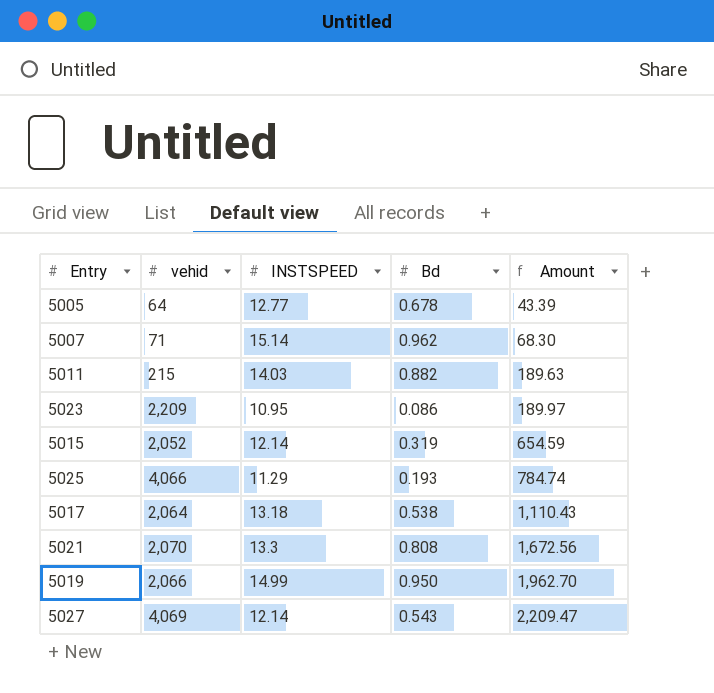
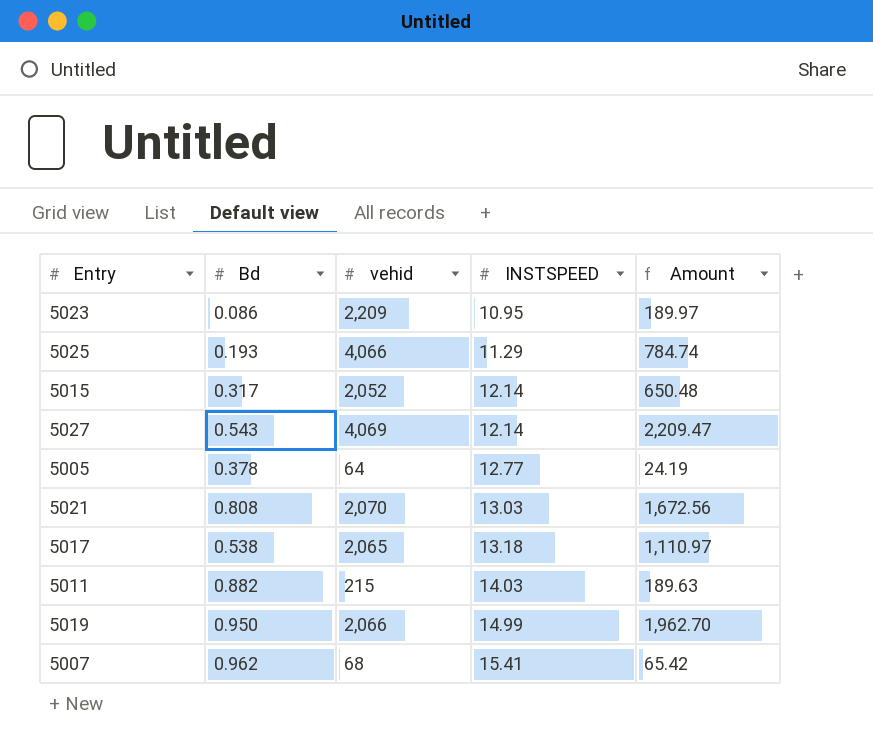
row order: Amount ascending -> INSTSPEED ascending
column Bd | position: 4 -> 2
5015 | Bd: 0.319 -> 0.317
5015 | Amount: 654.59 -> 650.48
5005 | Bd: 0.678 -> 0.378
5005 | Amount: 43.39 -> 24.19
5021 | INSTSPEED: 13.3 -> 13.03
5017 | vehid: 2,064 -> 2,065
5017 | Amount: 1,110.43 -> 1,110.97
5007 | vehid: 71 -> 68
5007 | INSTSPEED: 15.14 -> 15.41
5007 | Amount: 68.30 -> 65.42

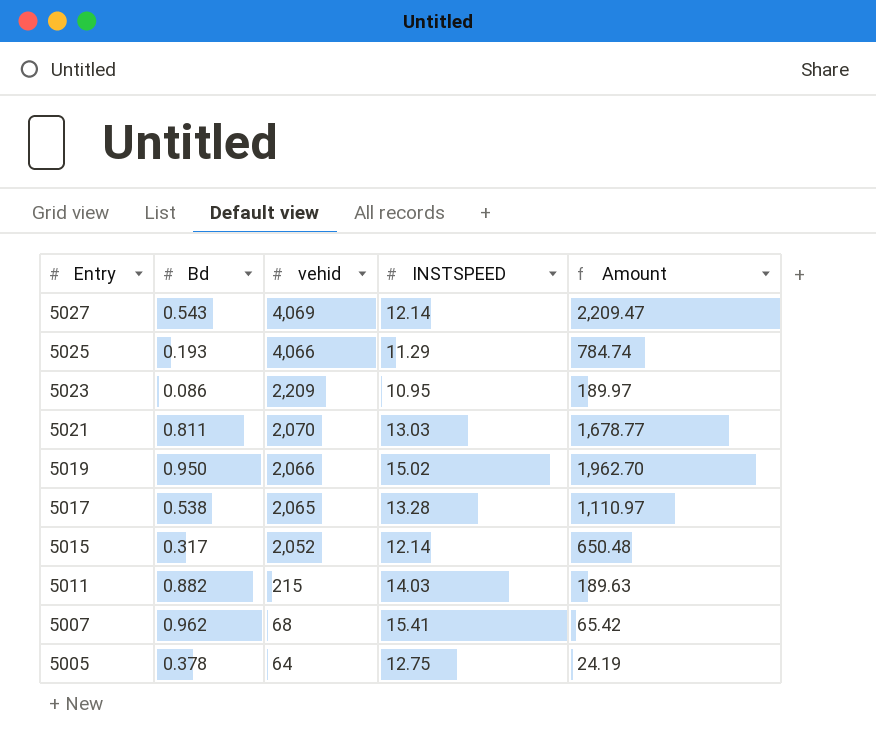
row order: INSTSPEED ascending -> Entry descending
5021 | Bd: 0.808 -> 0.811
5021 | Amount: 1,672.56 -> 1,678.77
5019 | INSTSPEED: 14.99 -> 15.02
5017 | INSTSPEED: 13.18 -> 13.28
5005 | INSTSPEED: 12.77 -> 12.75

